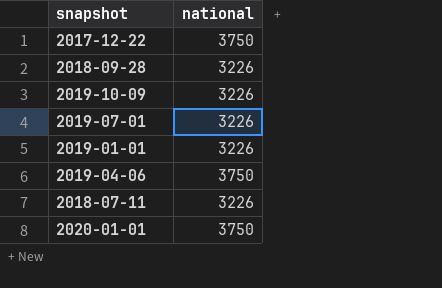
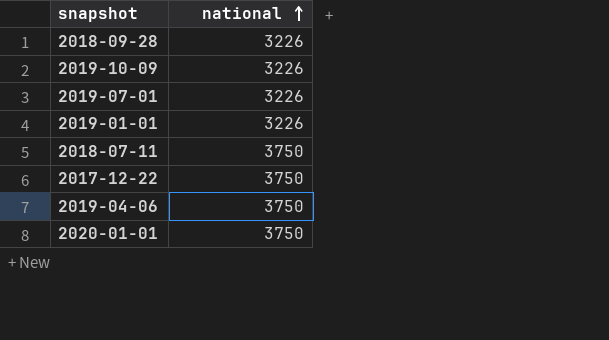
row order: none -> national ascending
2018-07-11 | national: 3226 -> 3750

